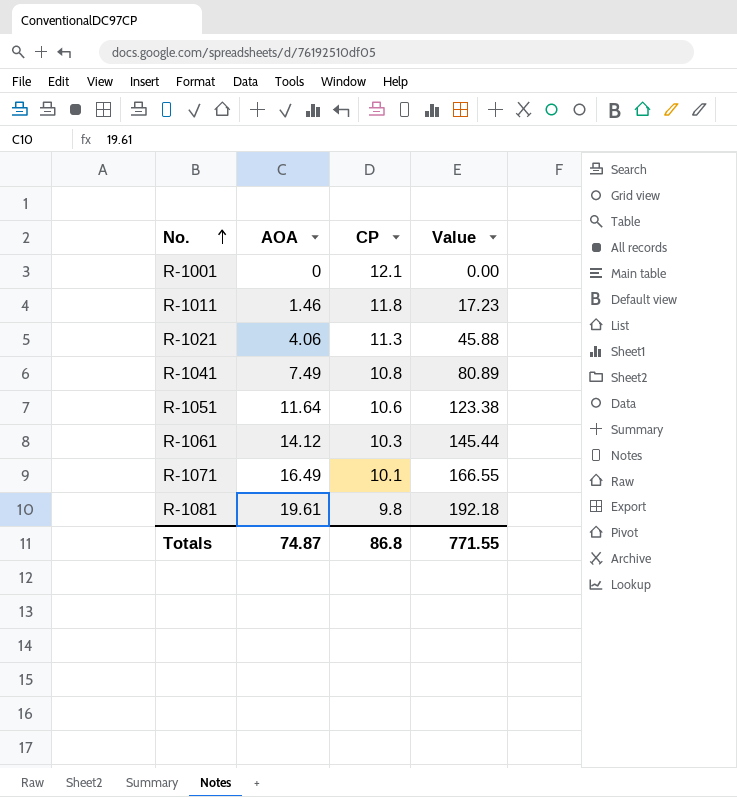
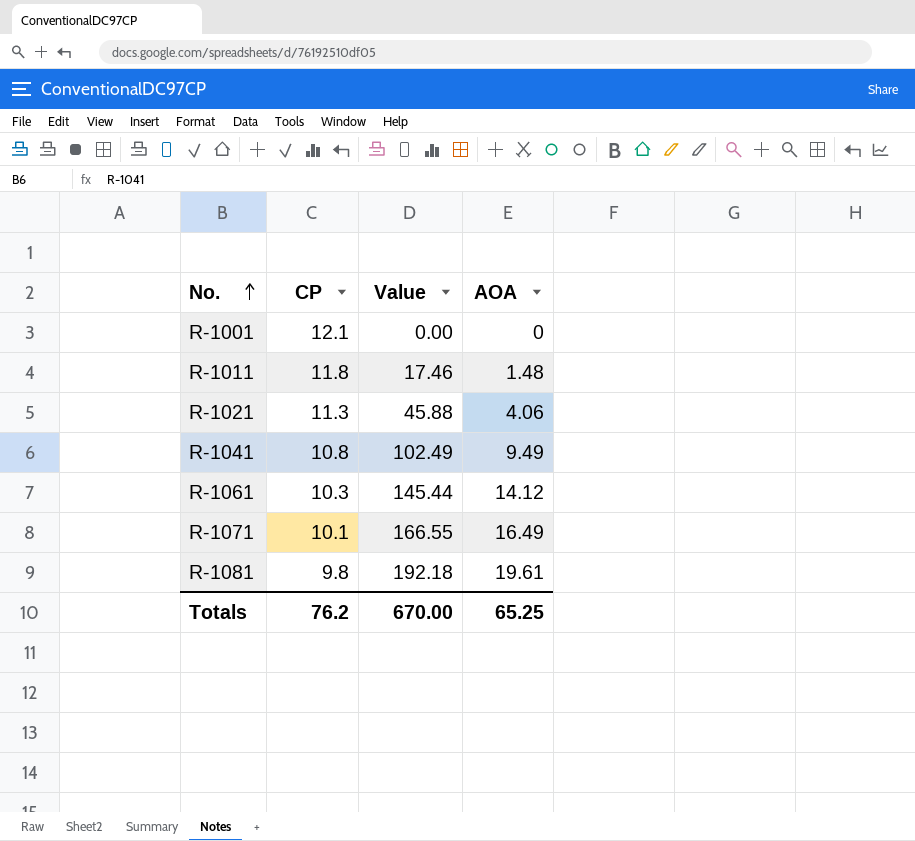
column AOA | position: 2 -> 4
row R-1051: 11.64 | 10.6 | 123.38 -> none
R-1011 | Value: 17.23 -> 17.46
R-1011 | AOA: 1.46 -> 1.48
R-1041 | Value: 80.89 -> 102.49
R-1041 | AOA: 7.49 -> 9.49
Totals | CP: 86.8 -> 76.2
Totals | Value: 771.55 -> 670.00
Totals | AOA: 74.87 -> 65.25

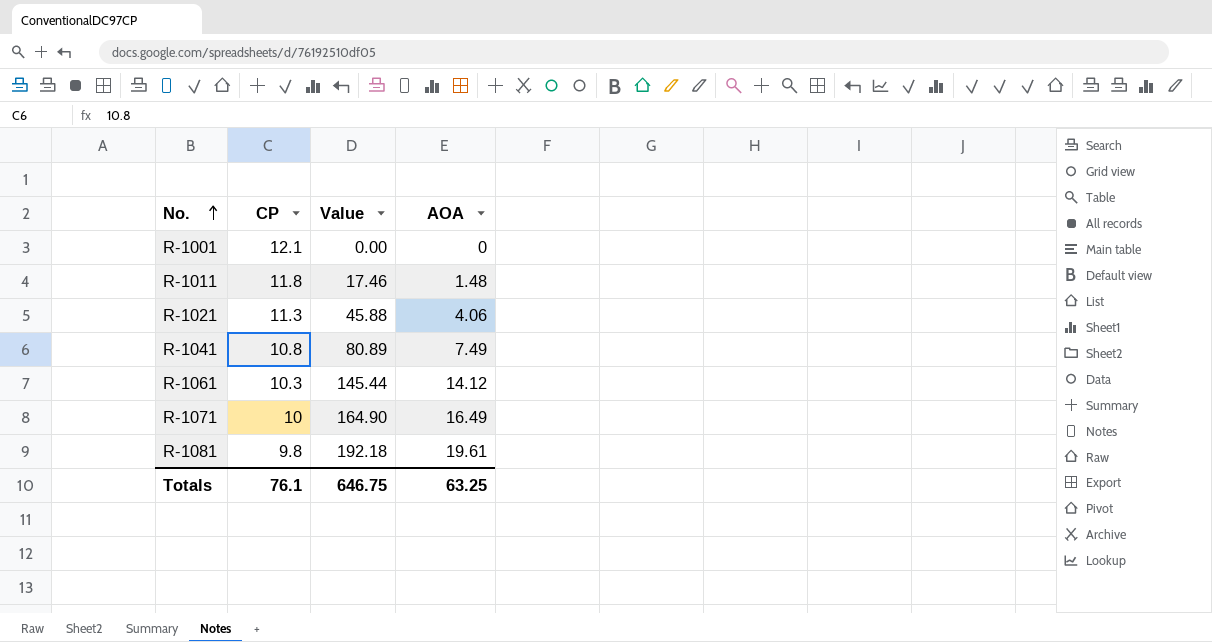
R-1041 | Value: 102.49 -> 80.89
R-1041 | AOA: 9.49 -> 7.49
R-1071 | CP: 10.1 -> 10
R-1071 | Value: 166.55 -> 164.90
Totals | CP: 76.2 -> 76.1
Totals | Value: 670.00 -> 646.75
Totals | AOA: 65.25 -> 63.25

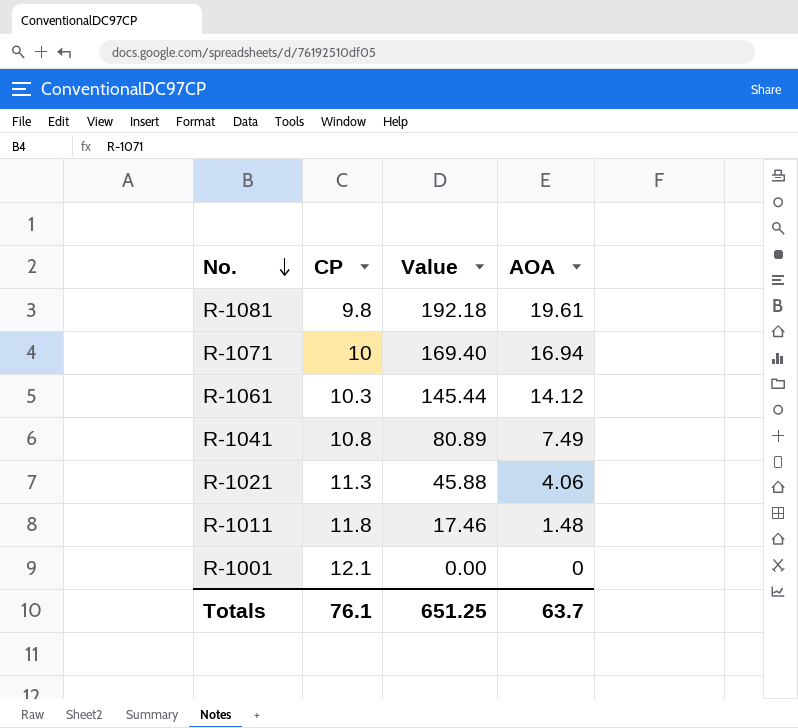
row order: No. ascending -> No. descending
R-1071 | Value: 164.90 -> 169.40
R-1071 | AOA: 16.49 -> 16.94
Totals | Value: 646.75 -> 651.25
Totals | AOA: 63.25 -> 63.7

